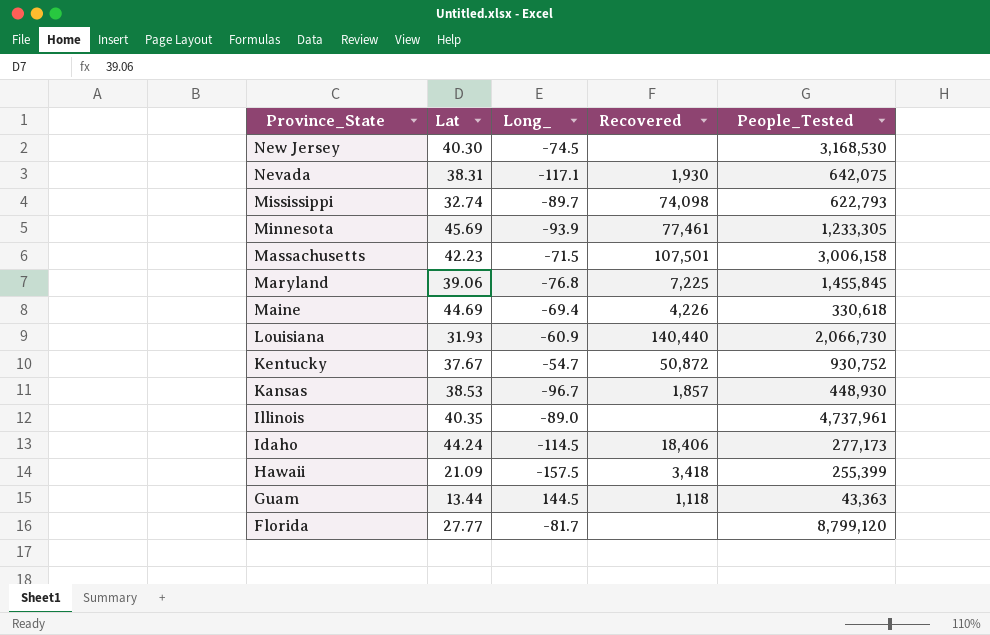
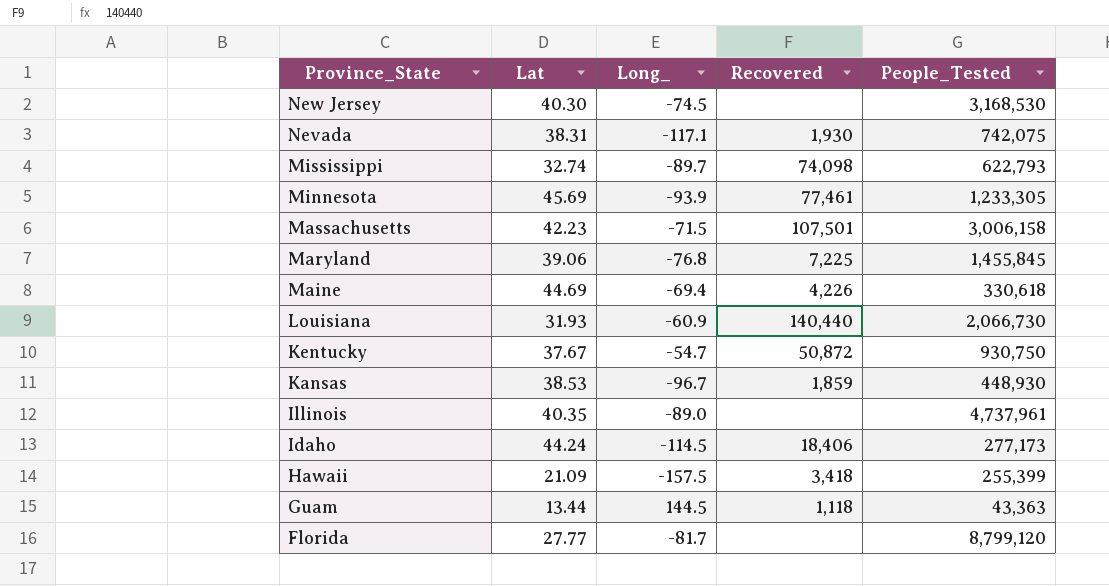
Nevada | People_Tested: 642,075 -> 742,075
Kentucky | People_Tested: 930,752 -> 930,750
Kansas | Recovered: 1,857 -> 1,859

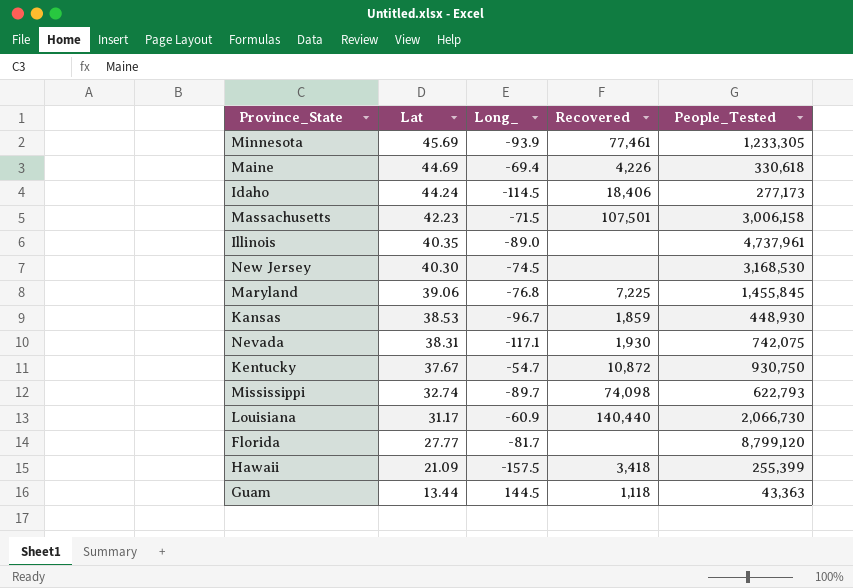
row order: Province_State descending -> Lat descending
Kentucky | Recovered: 50,872 -> 10,872
Louisiana | Lat: 31.93 -> 31.17

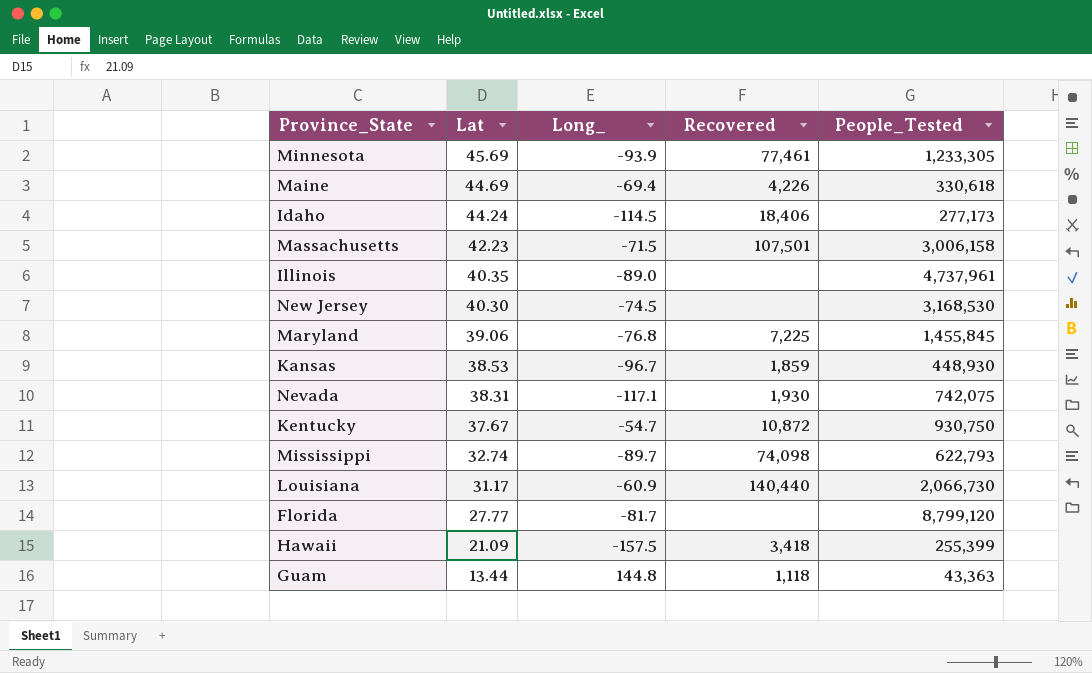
Guam | Long_: 144.5 -> 144.8

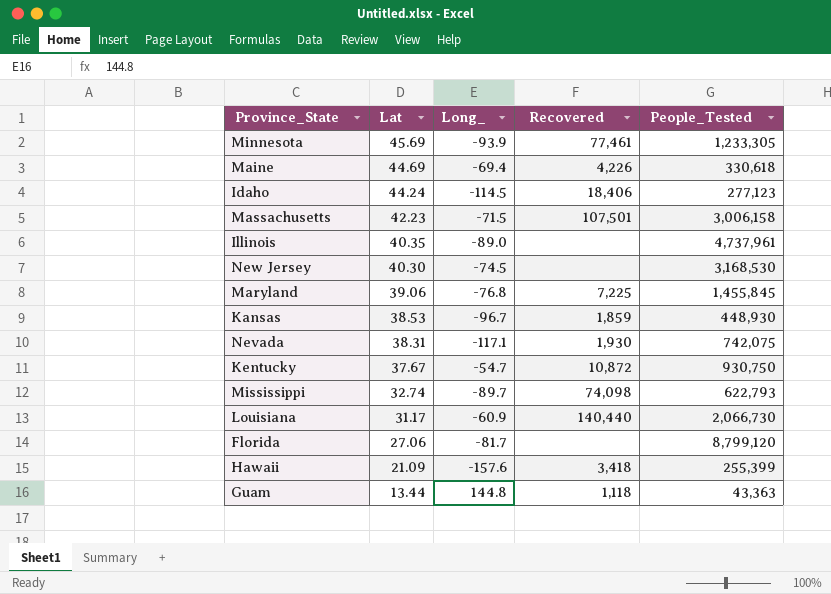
Idaho | People_Tested: 277,173 -> 277,123
Florida | Lat: 27.77 -> 27.06
Hawaii | Long_: -157.5 -> -157.6

